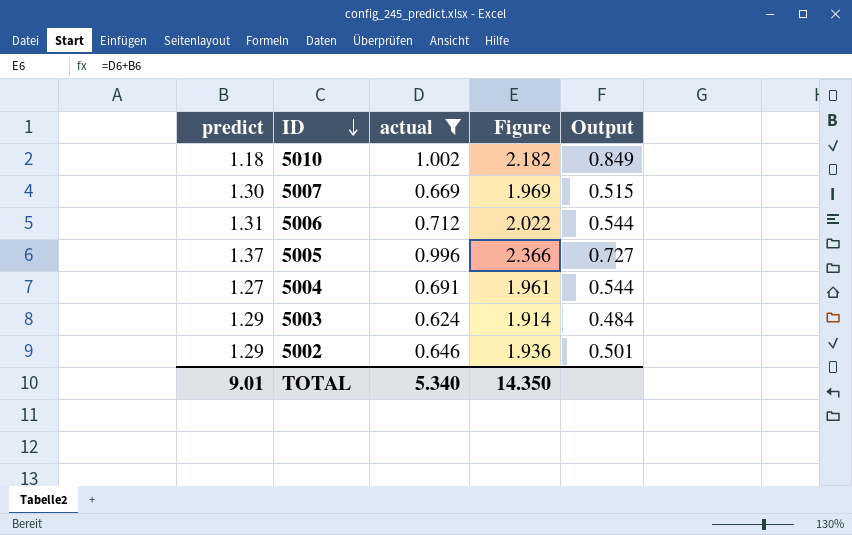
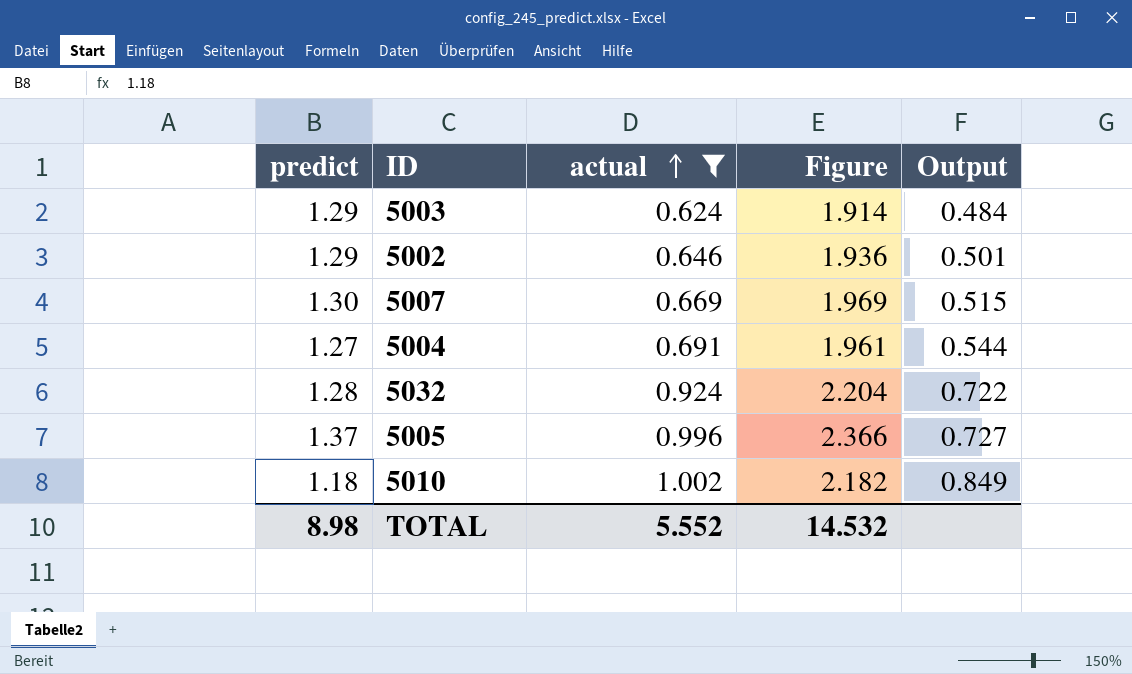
row order: ID descending -> actual ascending
row 5006: 1.31 | 0.712 | 2.022 | 0.544 -> none
row 5032: none -> 1.28 | 0.924 | 2.204 | 0.722
TOTAL | predict: 9.01 -> 8.98
TOTAL | actual: 5.340 -> 5.552
TOTAL | Figure: 14.350 -> 14.532

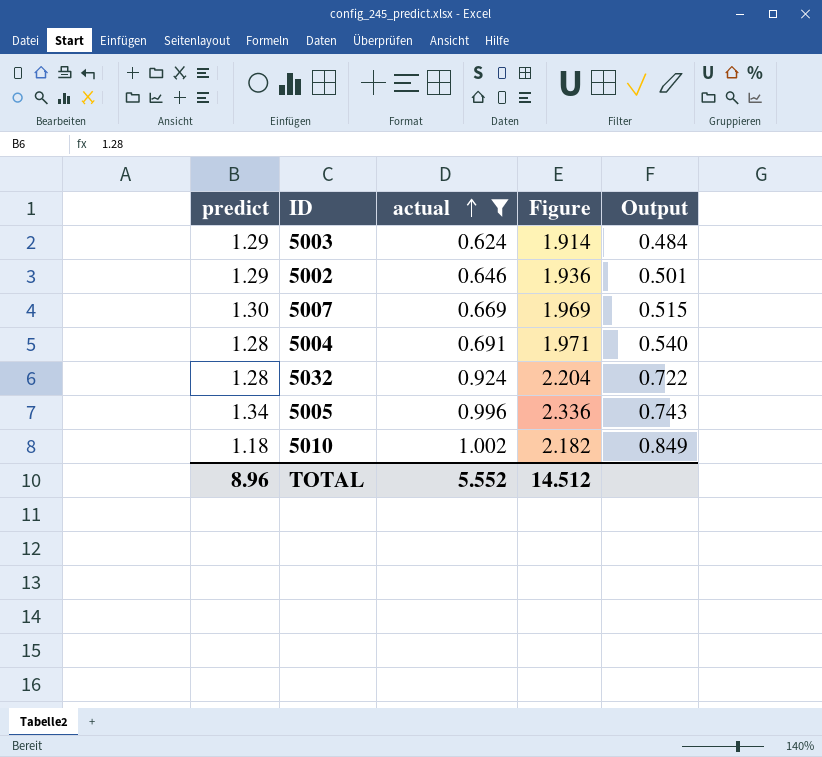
5004 | predict: 1.27 -> 1.28
5004 | Figure: 1.961 -> 1.971
5004 | Output: 0.544 -> 0.540
5005 | predict: 1.37 -> 1.34
5005 | Figure: 2.366 -> 2.336
5005 | Output: 0.727 -> 0.743
TOTAL | predict: 8.98 -> 8.96
TOTAL | Figure: 14.532 -> 14.512

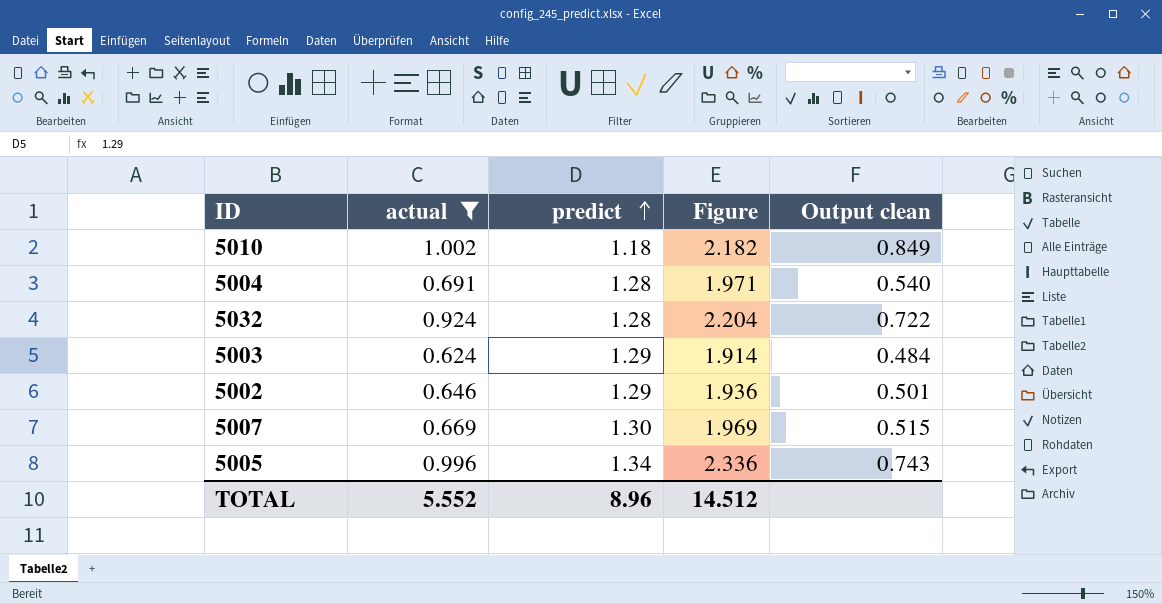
row order: actual ascending -> predict ascending
column predict | position: 1 -> 3
column name: Output -> Output clean

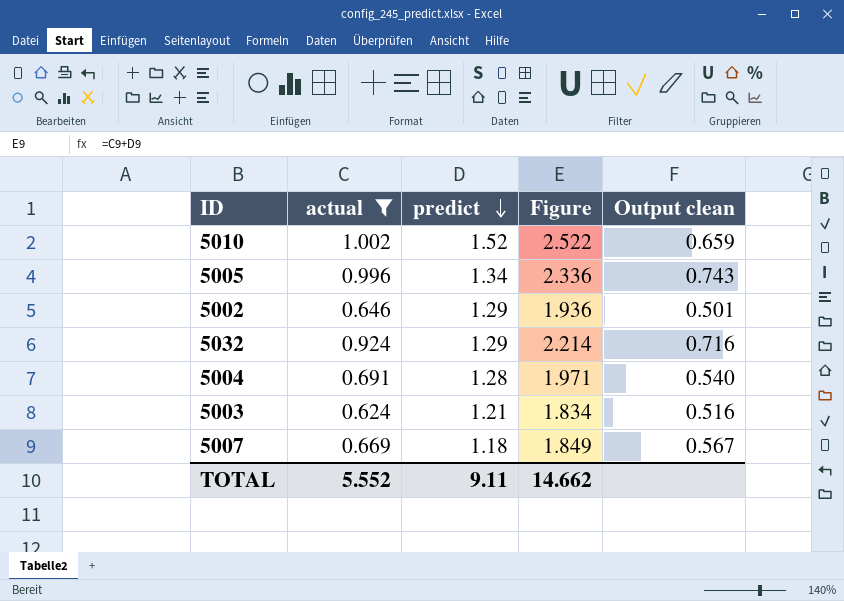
row order: predict ascending -> predict descending
5010 | predict: 1.18 -> 1.52
5010 | Figure: 2.182 -> 2.522
5010 | Output clean: 0.849 -> 0.659
5032 | predict: 1.28 -> 1.29
5032 | Figure: 2.204 -> 2.214
5032 | Output clean: 0.722 -> 0.716
5003 | predict: 1.29 -> 1.21
5003 | Figure: 1.914 -> 1.834
5003 | Output clean: 0.484 -> 0.516
5007 | predict: 1.30 -> 1.18
5007 | Figure: 1.969 -> 1.849
5007 | Output clean: 0.515 -> 0.567
TOTAL | predict: 8.96 -> 9.11
TOTAL | Figure: 14.512 -> 14.662

